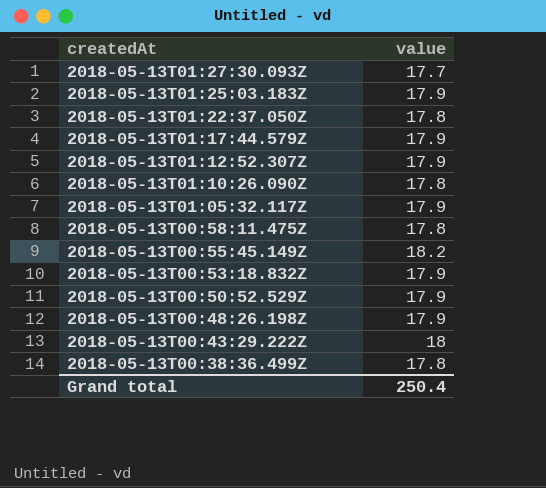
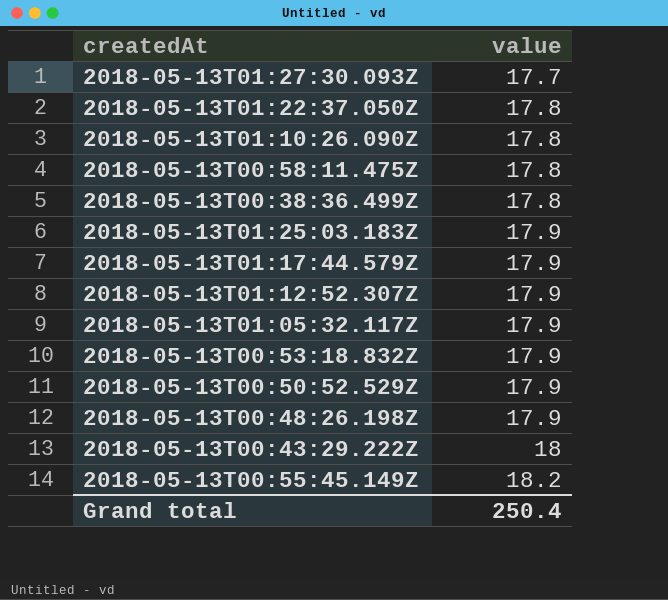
row order: createdAt descending -> value ascending

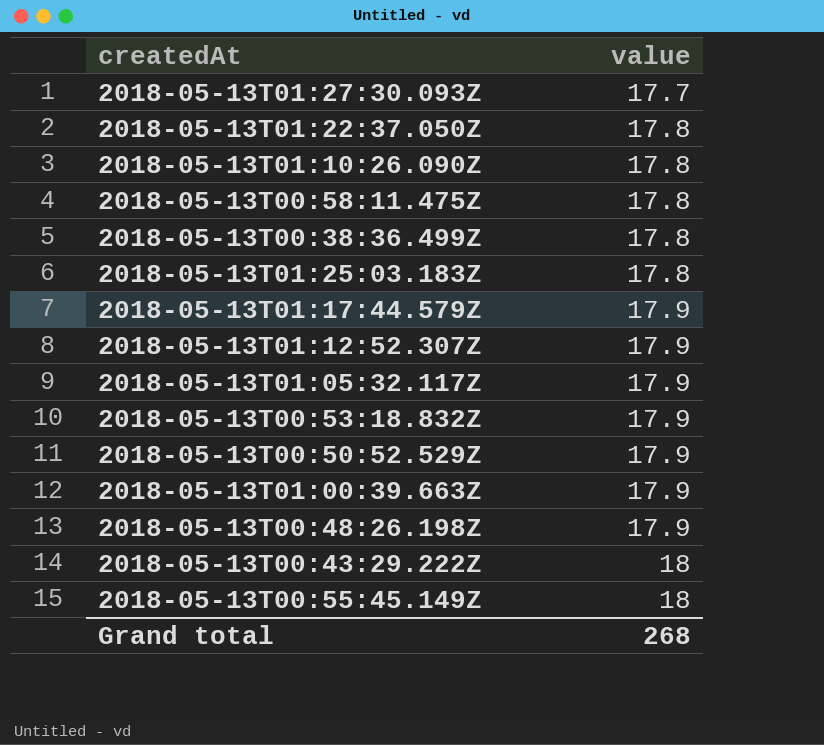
2018-05-13T01:25:03.183Z | value: 17.9 -> 17.8
row 2018-05-13T01:00:39.663Z: none -> 17.9
2018-05-13T00:55:45.149Z | value: 18.2 -> 18
Grand total | value: 250.4 -> 268

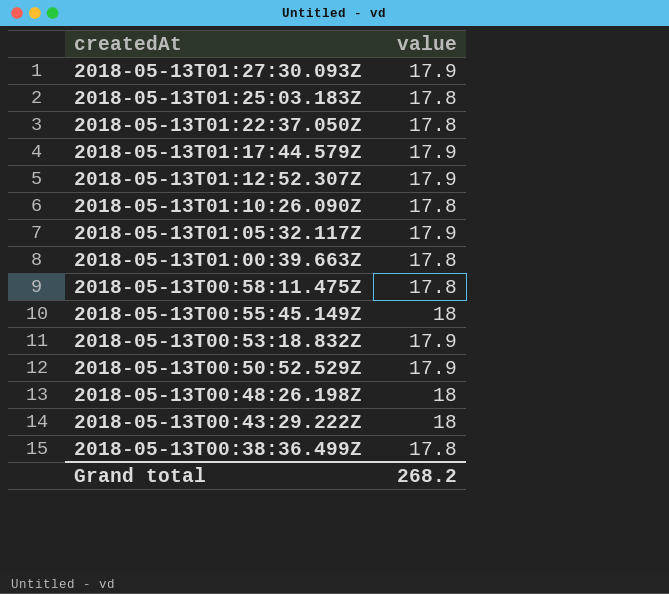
row order: value ascending -> createdAt descending
2018-05-13T01:27:30.093Z | value: 17.7 -> 17.9
2018-05-13T01:00:39.663Z | value: 17.9 -> 17.8
2018-05-13T00:48:26.198Z | value: 17.9 -> 18
Grand total | value: 268 -> 268.2

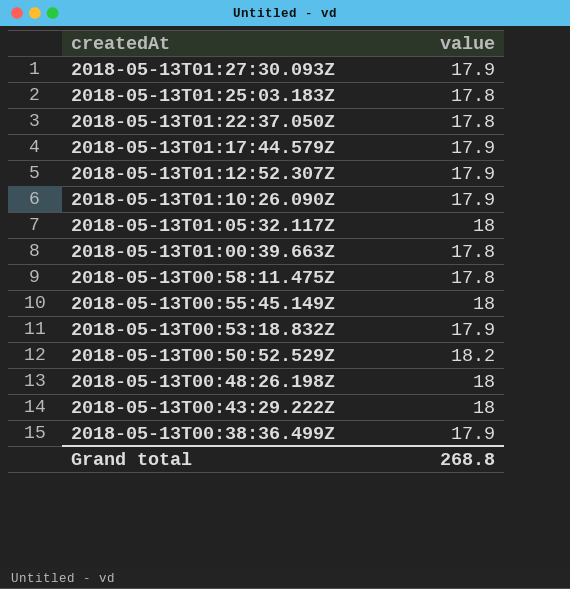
2018-05-13T01:10:26.090Z | value: 17.8 -> 17.9
2018-05-13T01:05:32.117Z | value: 17.9 -> 18
2018-05-13T00:50:52.529Z | value: 17.9 -> 18.2
2018-05-13T00:38:36.499Z | value: 17.8 -> 17.9
Grand total | value: 268.2 -> 268.8

